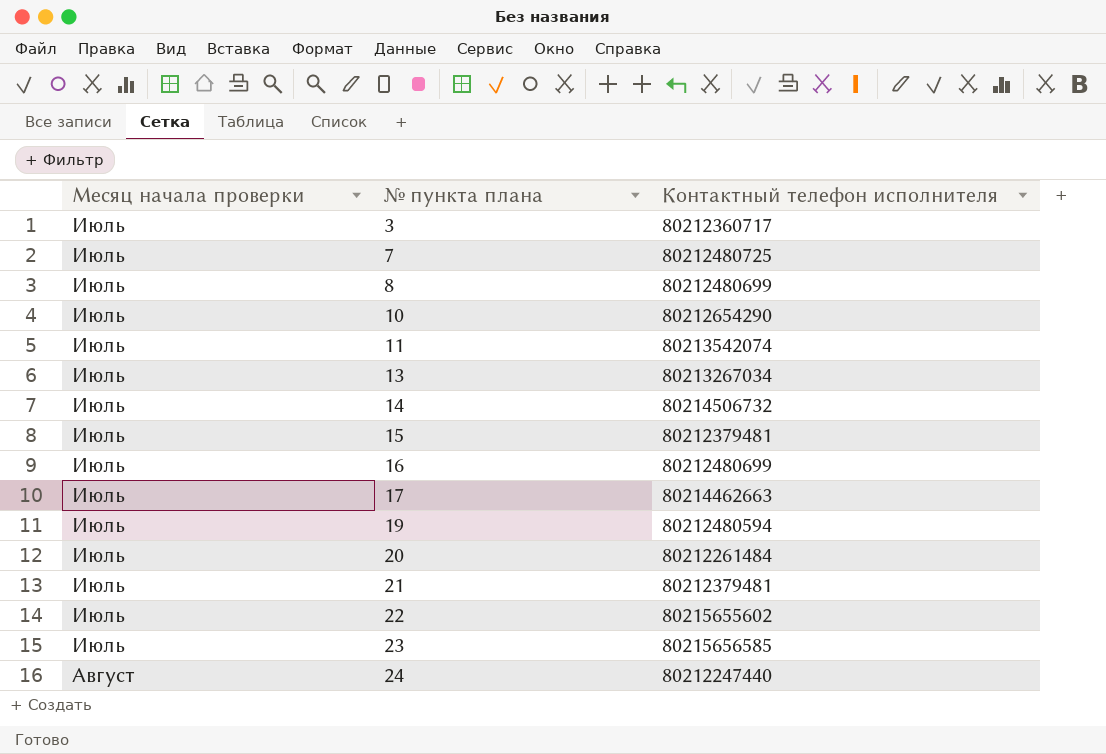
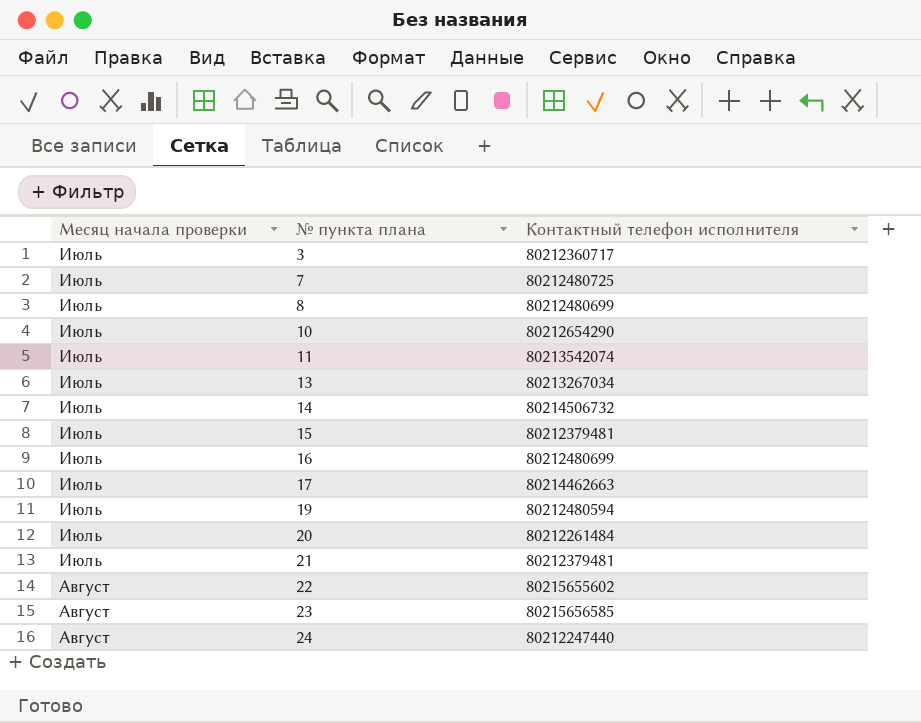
22 | Месяц начала проверки: Июль -> Август
23 | Месяц начала проверки: Июль -> Август

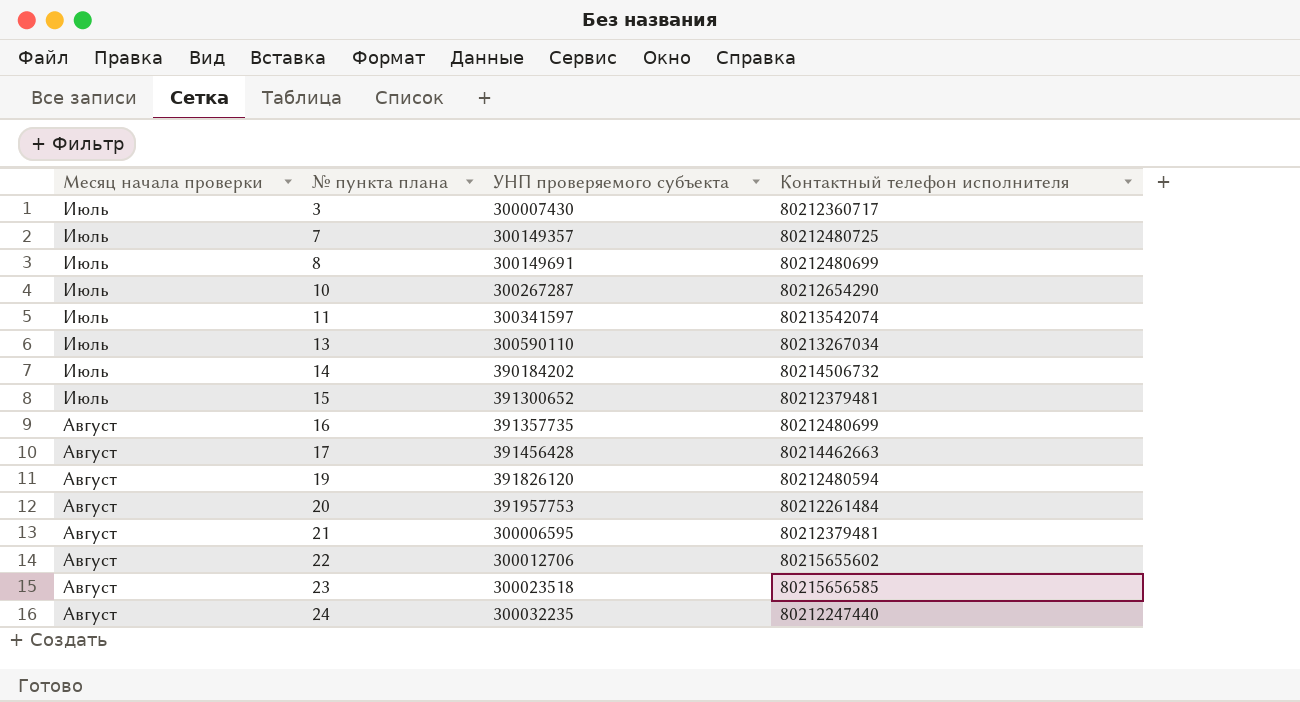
column УНП проверяемого субъекта | position: none -> 3
16 | Месяц начала проверки: Июль -> Август
17 | Месяц начала проверки: Июль -> Август
19 | Месяц начала проверки: Июль -> Август
20 | Месяц начала проверки: Июль -> Август
21 | Месяц начала проверки: Июль -> Август

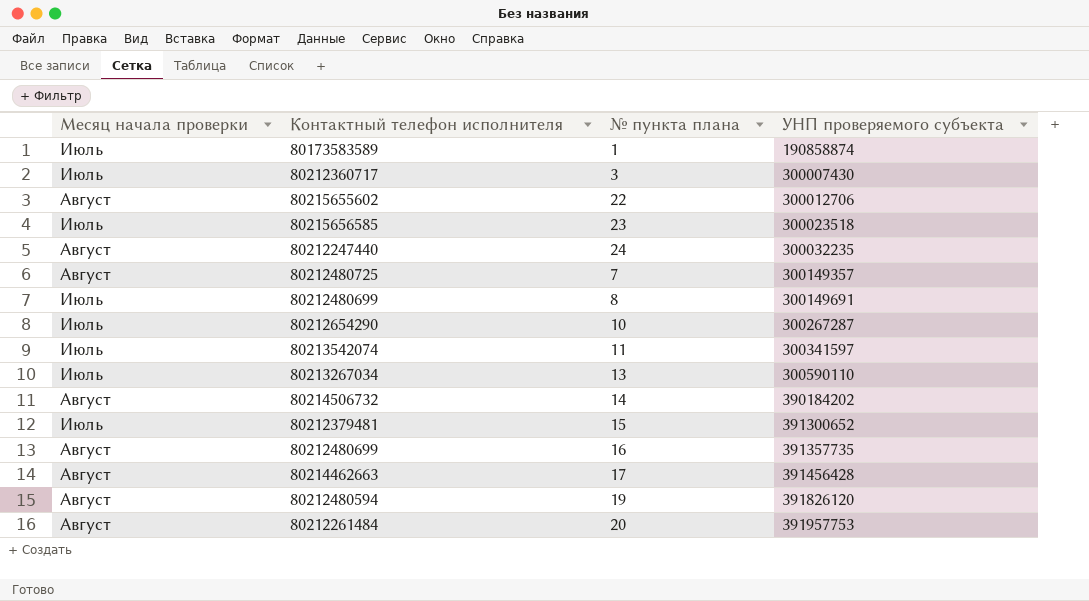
row order: Месяц начала проверки ascending -> УНП проверяемого субъекта ascending
column Контактный телефон исполнителя | position: 4 -> 2
row 21: Август | 300006595 | 80212379481 -> none
row 1: none -> Июль | 80173583589 | 190858874
23 | Месяц начала проверки: Август -> Июль
7 | Месяц начала проверки: Июль -> Август
14 | Месяц начала проверки: Июль -> Август

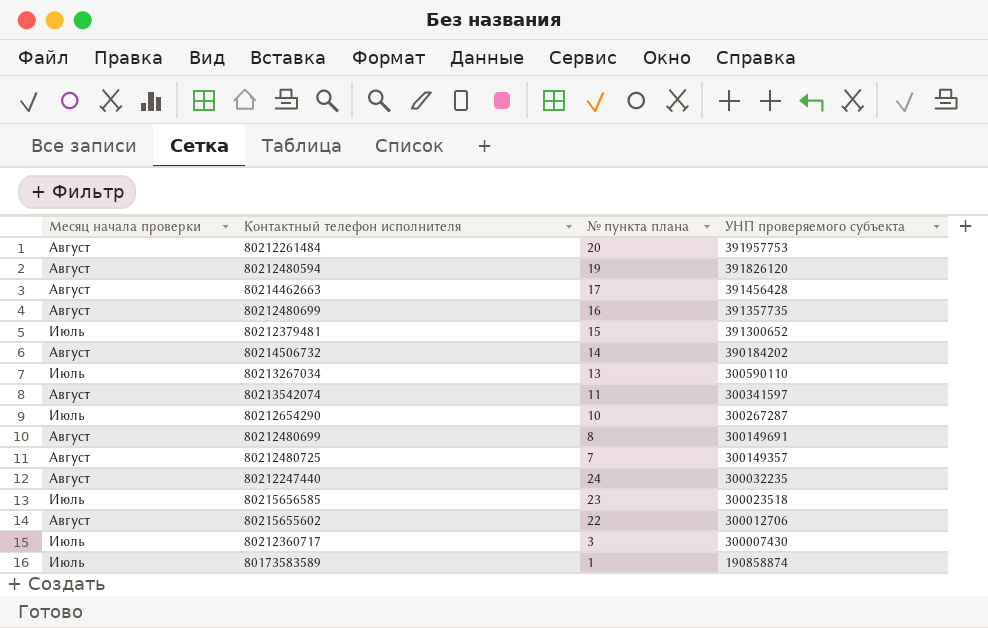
row order: УНП проверяемого субъекта ascending -> УНП проверяемого субъекта descending
11 | Месяц начала проверки: Июль -> Август
8 | Месяц начала проверки: Июль -> Август

